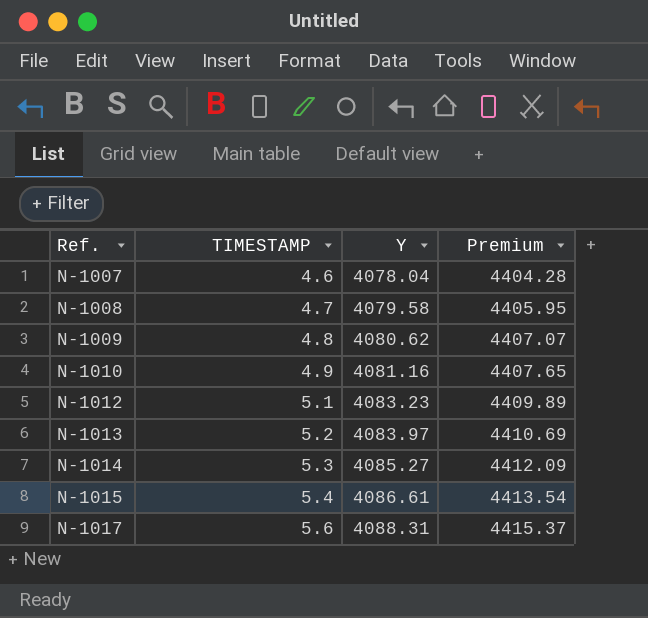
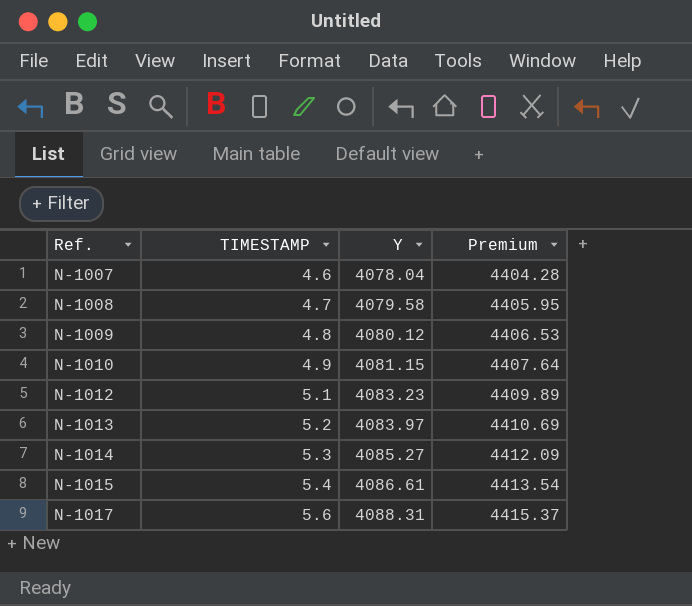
N-1009 | Y: 4080.62 -> 4080.12
N-1009 | Premium: 4407.07 -> 4406.53
N-1010 | Y: 4081.16 -> 4081.15
N-1010 | Premium: 4407.65 -> 4407.64

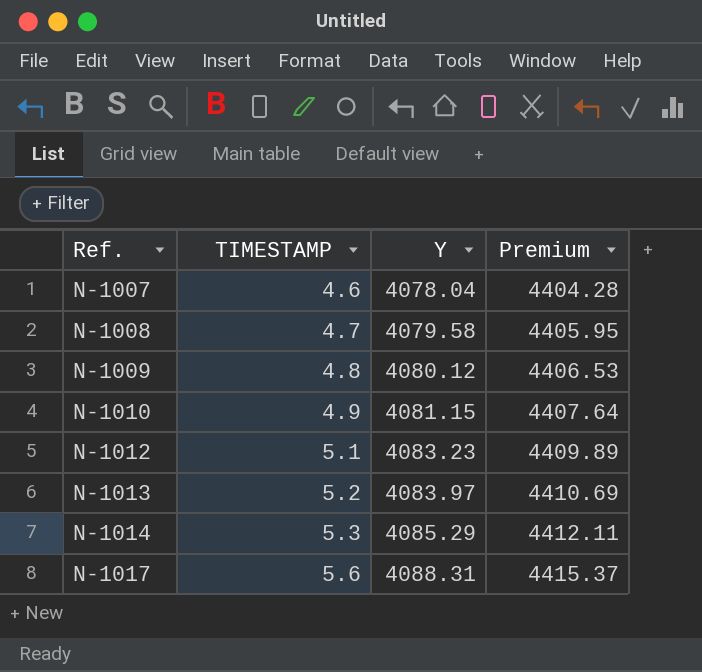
row N-1015: 5.4 | 4086.61 | 4413.54 -> none
N-1014 | Y: 4085.27 -> 4085.29
N-1014 | Premium: 4412.09 -> 4412.11

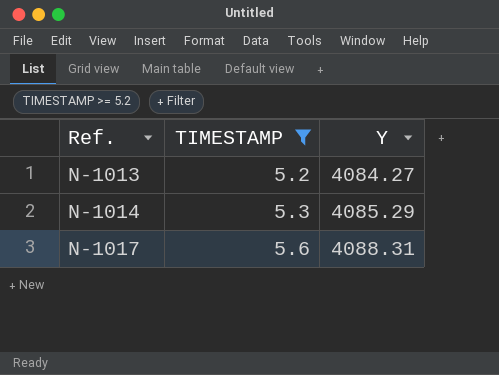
filter: none -> TIMESTAMP >= 5.2
column Premium | formula: [Y] * 1.08 -> none
N-1013 | Y: 4083.97 -> 4084.27

